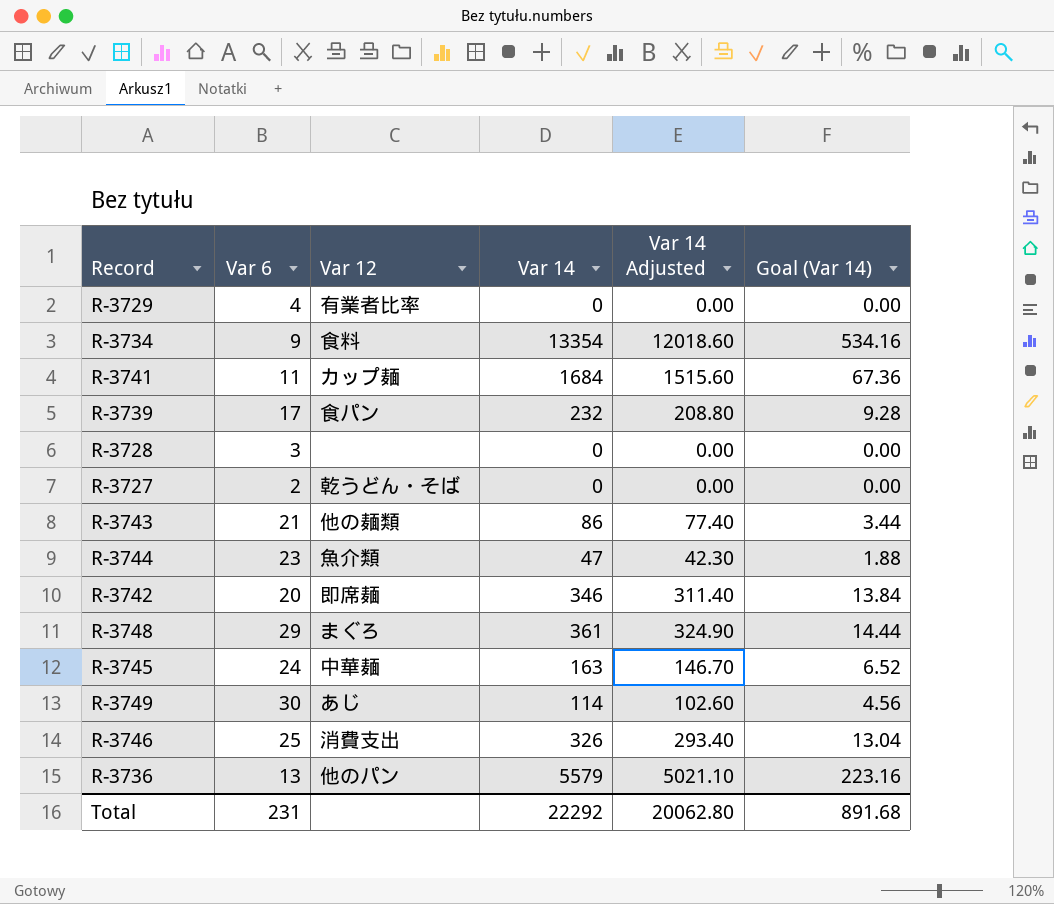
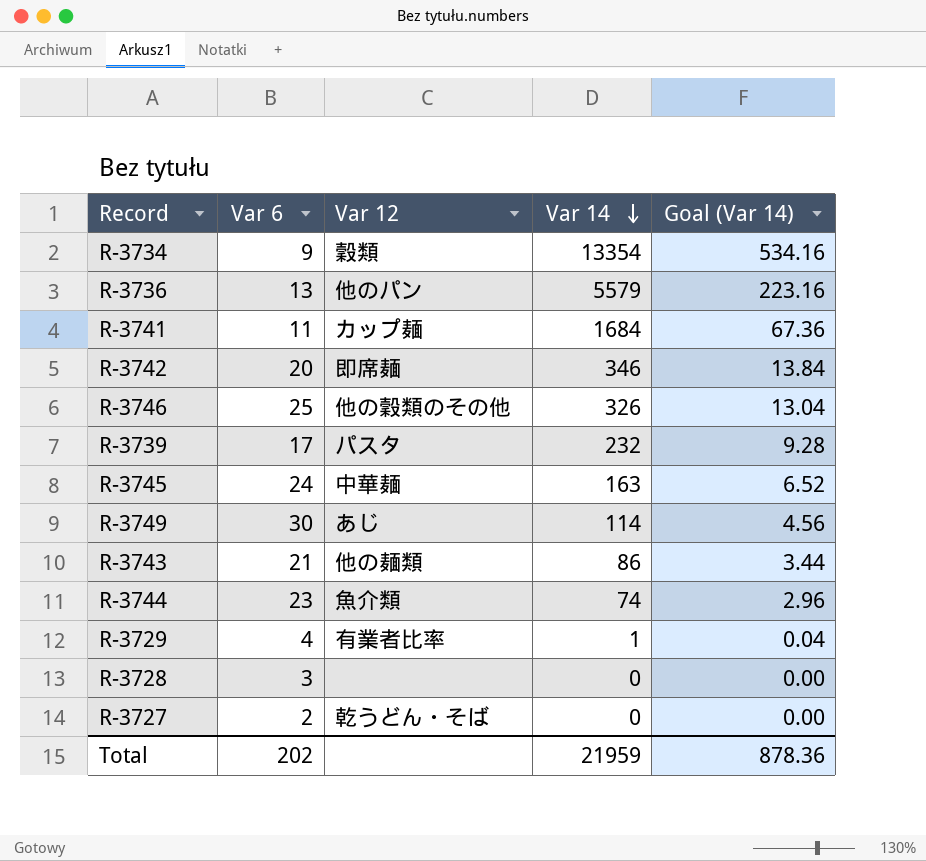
row order: none -> Var 14 descending
column Var 14 Adjusted | formula: [Var 14] * 0.9 -> none
row R-3748: 29 | まぐろ | 361 | 324.90 | 14.44 -> none
R-3734 | Var 12: 食料 -> 穀類
R-3746 | Var 12: 消費支出 -> 他の穀類のその他
R-3739 | Var 12: 食パン -> パスタ
R-3744 | Var 14: 47 -> 74
R-3744 | Goal (Var 14): 1.88 -> 2.96
R-3729 | Var 14: 0 -> 1
R-3729 | Goal (Var 14): 0.00 -> 0.04
Total | Var 6: 231 -> 202
Total | Var 14: 22292 -> 21959
Total | Goal (Var 14): 891.68 -> 878.36

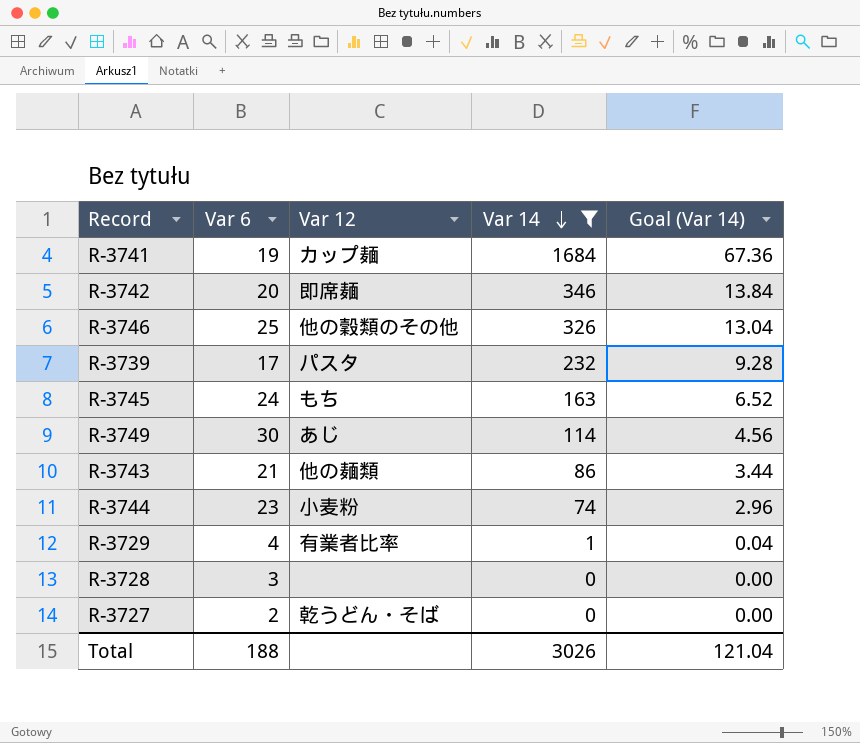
filter: none -> Var 14 <= 1684
R-3741 | Var 6: 11 -> 19
R-3745 | Var 12: 中華麺 -> もち
R-3744 | Var 12: 魚介類 -> 小麦粉
Total | Var 6: 202 -> 188
Total | Var 14: 21959 -> 3026
Total | Goal (Var 14): 878.36 -> 121.04

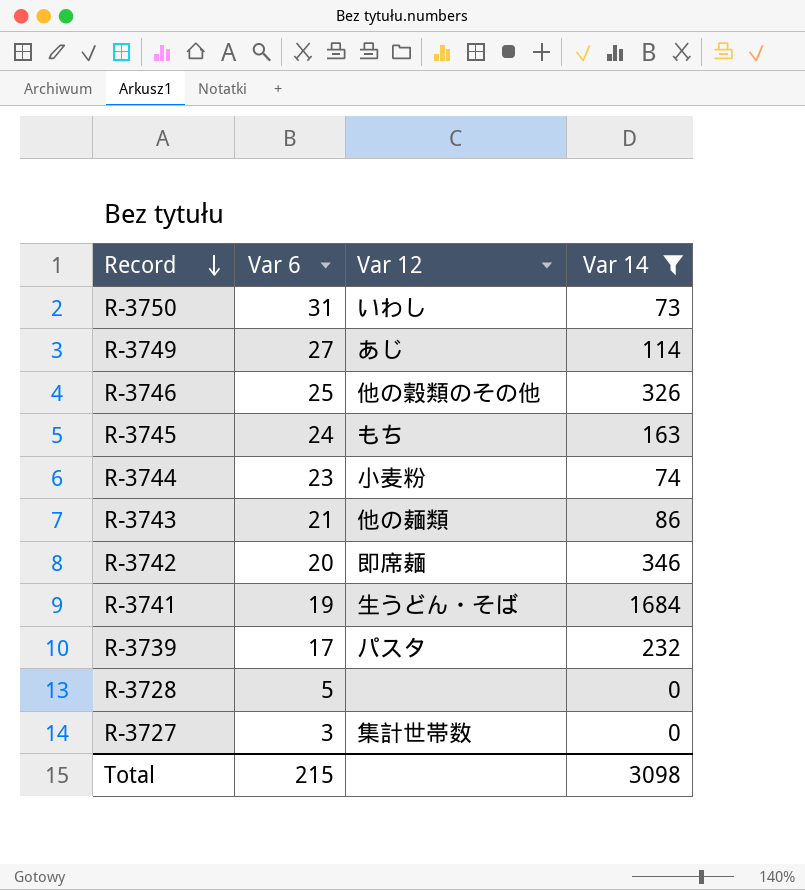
row order: Var 14 descending -> Record descending
column Goal (Var 14) | formula: [Var 14] * 0.04 -> none
row R-3729: 4 | 有業者比率 | 1 | 0.04 -> none
row R-3750: none -> 31 | いわし | 73
R-3749 | Var 6: 30 -> 27
R-3741 | Var 12: カップ麺 -> 生うどん・そば
R-3728 | Var 6: 3 -> 5
R-3727 | Var 6: 2 -> 3
R-3727 | Var 12: 乾うどん・そば -> 集計世帯数
Total | Var 6: 188 -> 215
Total | Var 14: 3026 -> 3098

